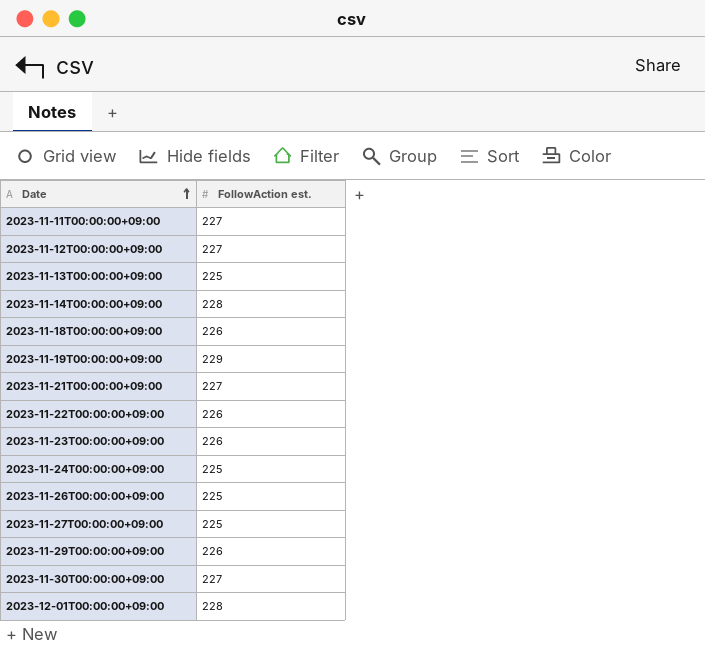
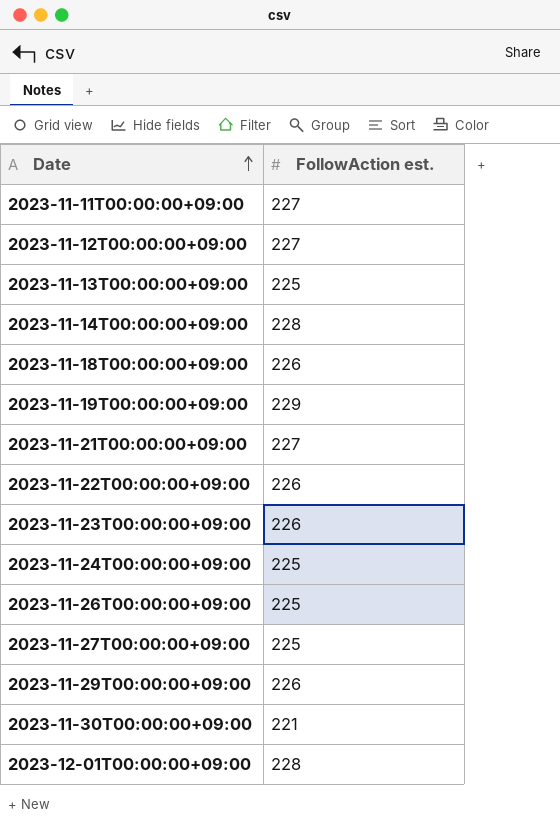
2023-11-30T00:00:00+09:00 | FollowAction est.: 227 -> 221

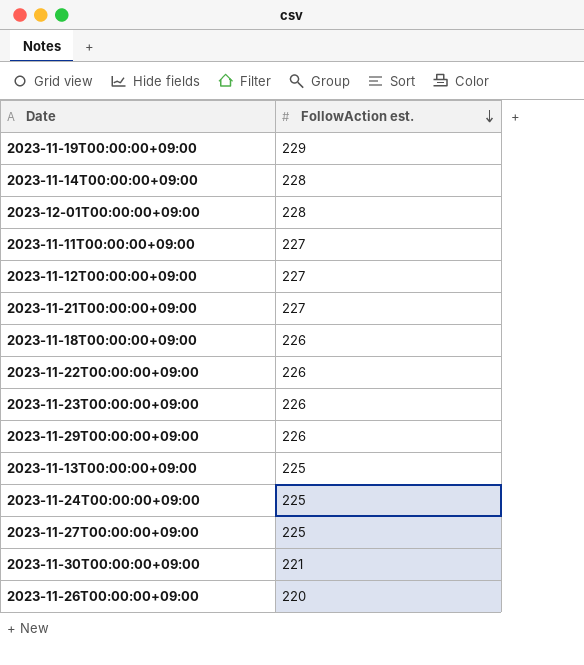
row order: Date ascending -> FollowAction est. descending
2023-11-26T00:00:00+09:00 | FollowAction est.: 225 -> 220

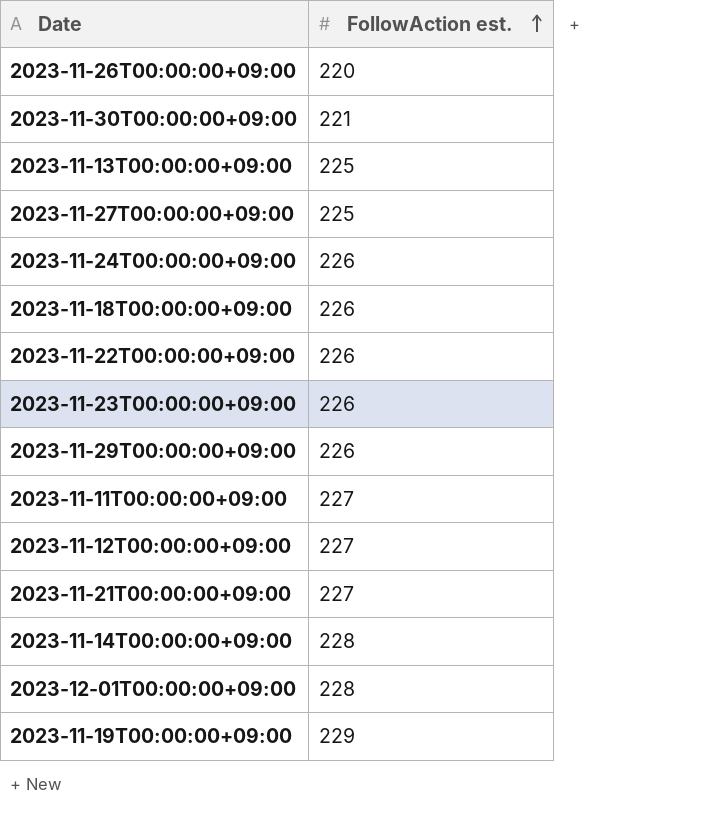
row order: FollowAction est. descending -> FollowAction est. ascending
2023-11-24T00:00:00+09:00 | FollowAction est.: 225 -> 226

